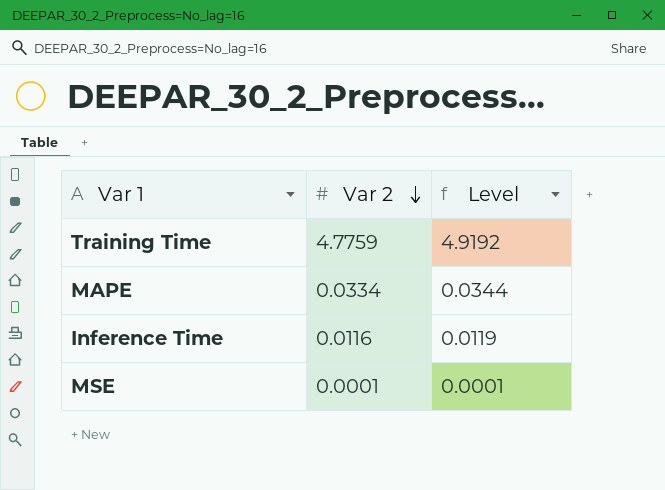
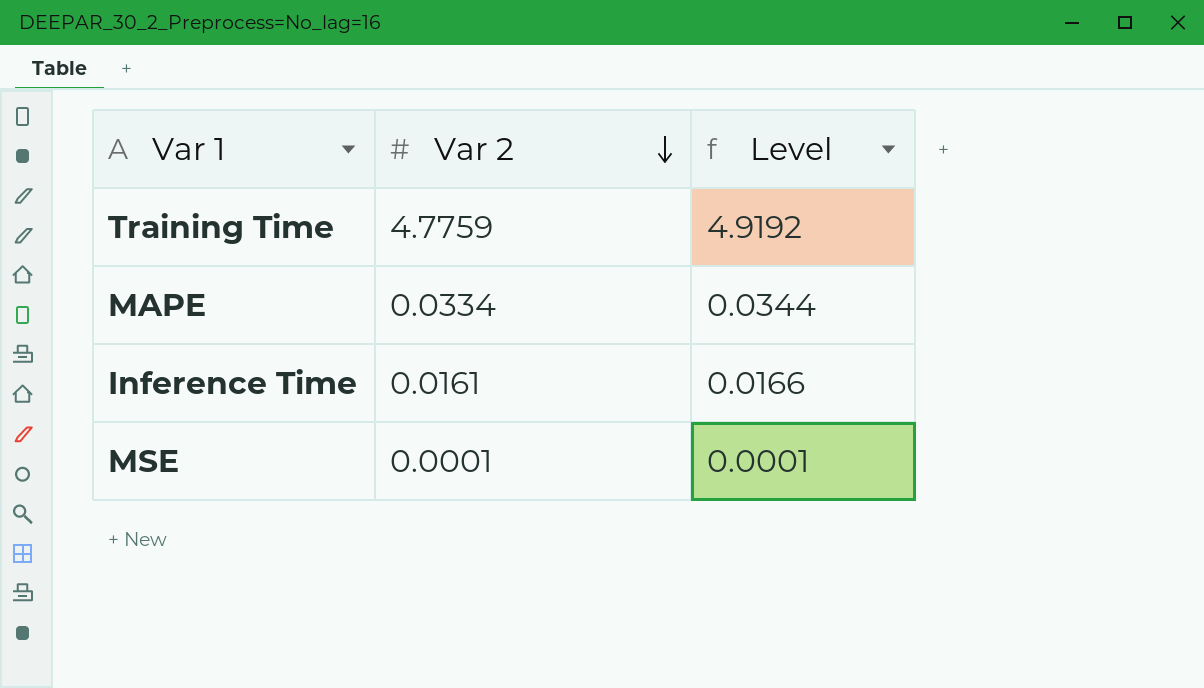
Inference Time | Var 2: 0.0116 -> 0.0161
Inference Time | Level: 0.0119 -> 0.0166

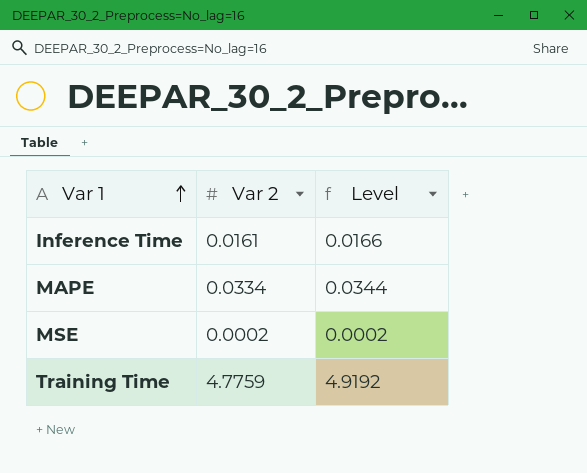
row order: Var 2 descending -> Var 1 ascending
MSE | Var 2: 0.0001 -> 0.0002
MSE | Level: 0.0001 -> 0.0002

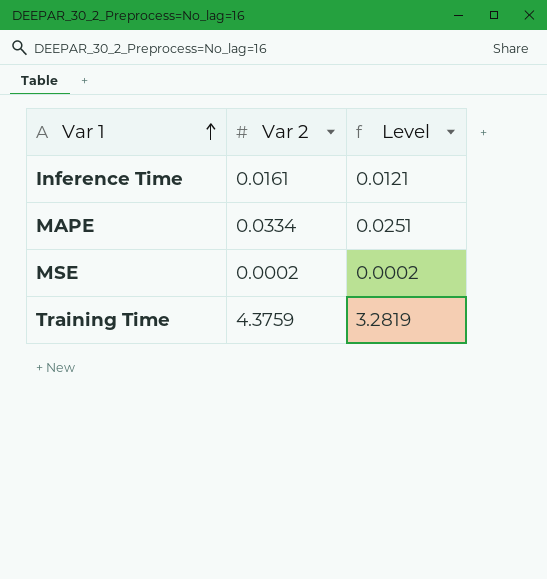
column Level | formula: [Var 2] * 1.03 -> [Var 2] * 0.75
Training Time | Var 2: 4.7759 -> 4.3759

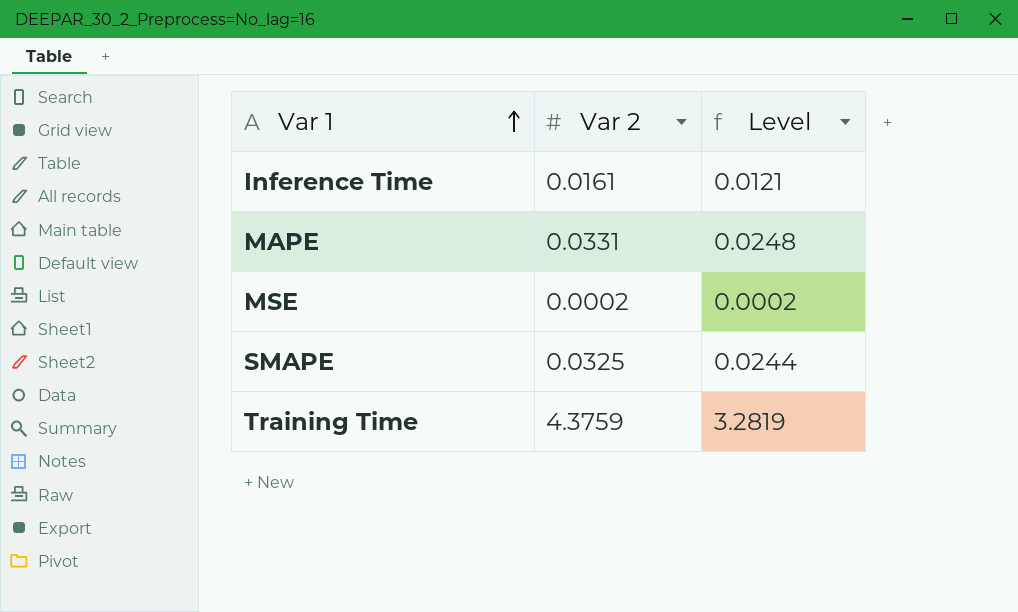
MAPE | Var 2: 0.0334 -> 0.0331
MAPE | Level: 0.0251 -> 0.0248
row SMAPE: none -> 0.0325 | 0.0244

